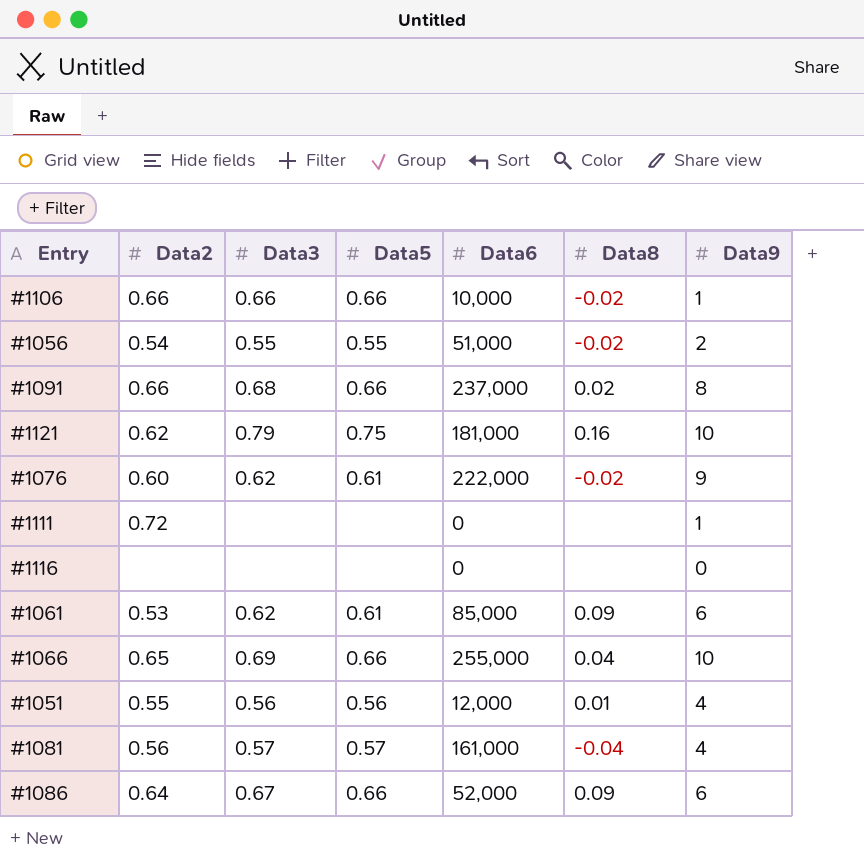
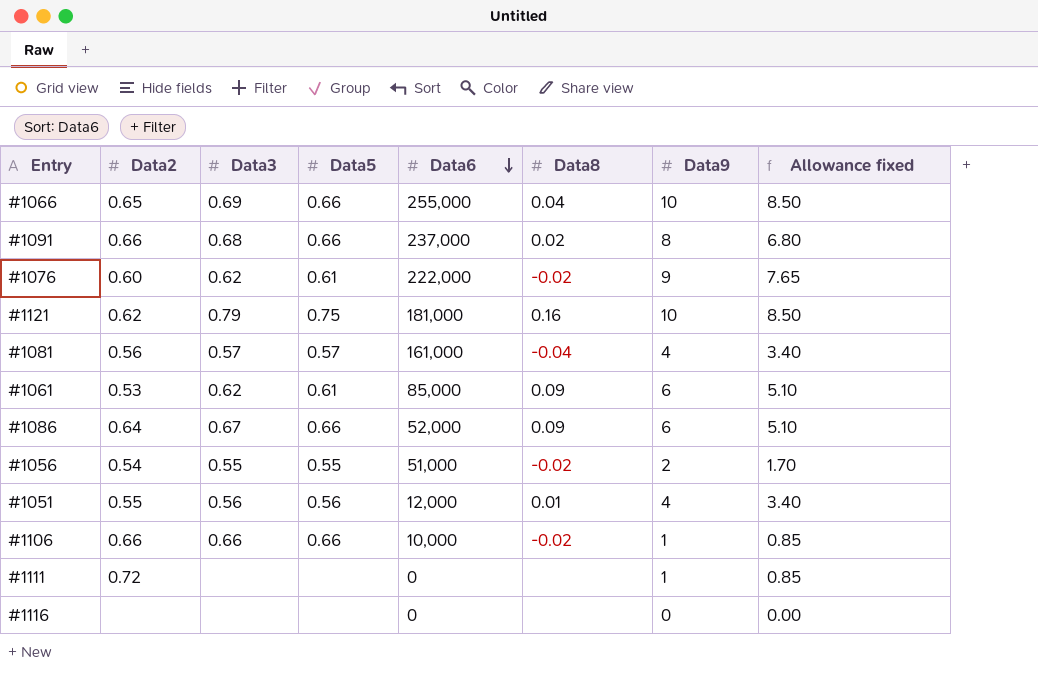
row order: none -> Data6 descending
column Allowance fixed | formula: none -> [Data9] * 0.85

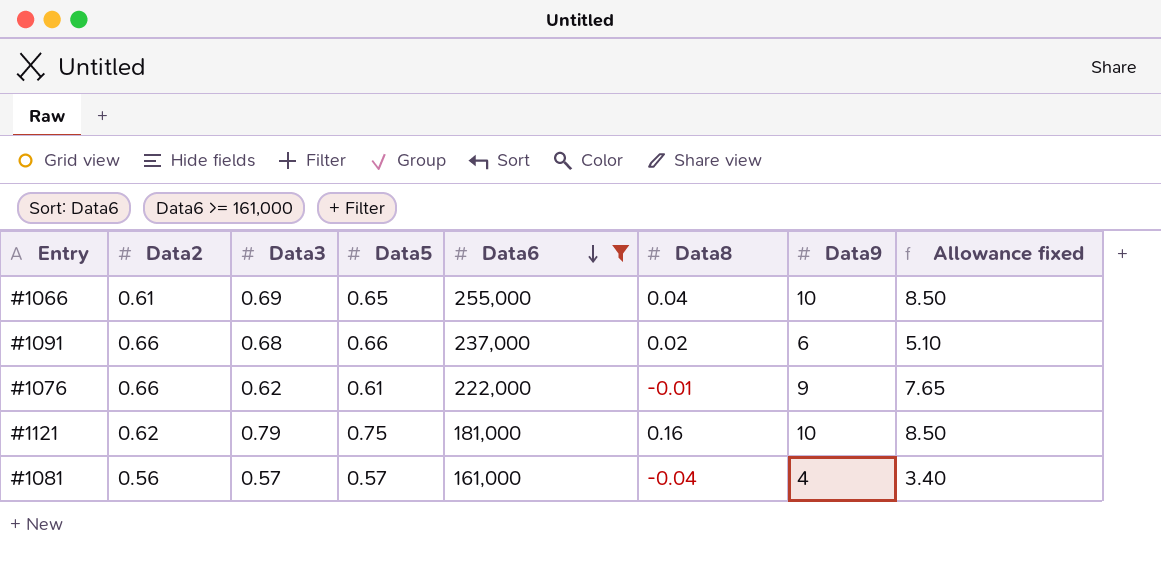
filter: none -> Data6 >= 161,000
#1066 | Data2: 0.65 -> 0.61
#1066 | Data5: 0.66 -> 0.65
#1091 | Data9: 8 -> 6
#1091 | Allowance fixed: 6.80 -> 5.10
#1076 | Data2: 0.60 -> 0.66
#1076 | Data8: -0.02 -> -0.01

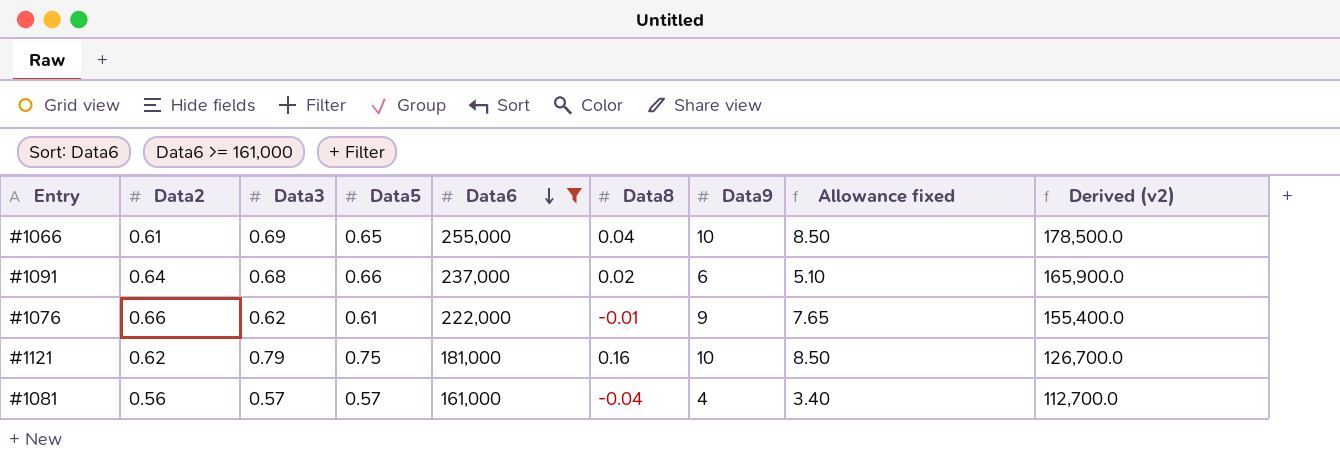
column Derived (v2) | formula: none -> [Data6] * 0.7
#1091 | Data2: 0.66 -> 0.64

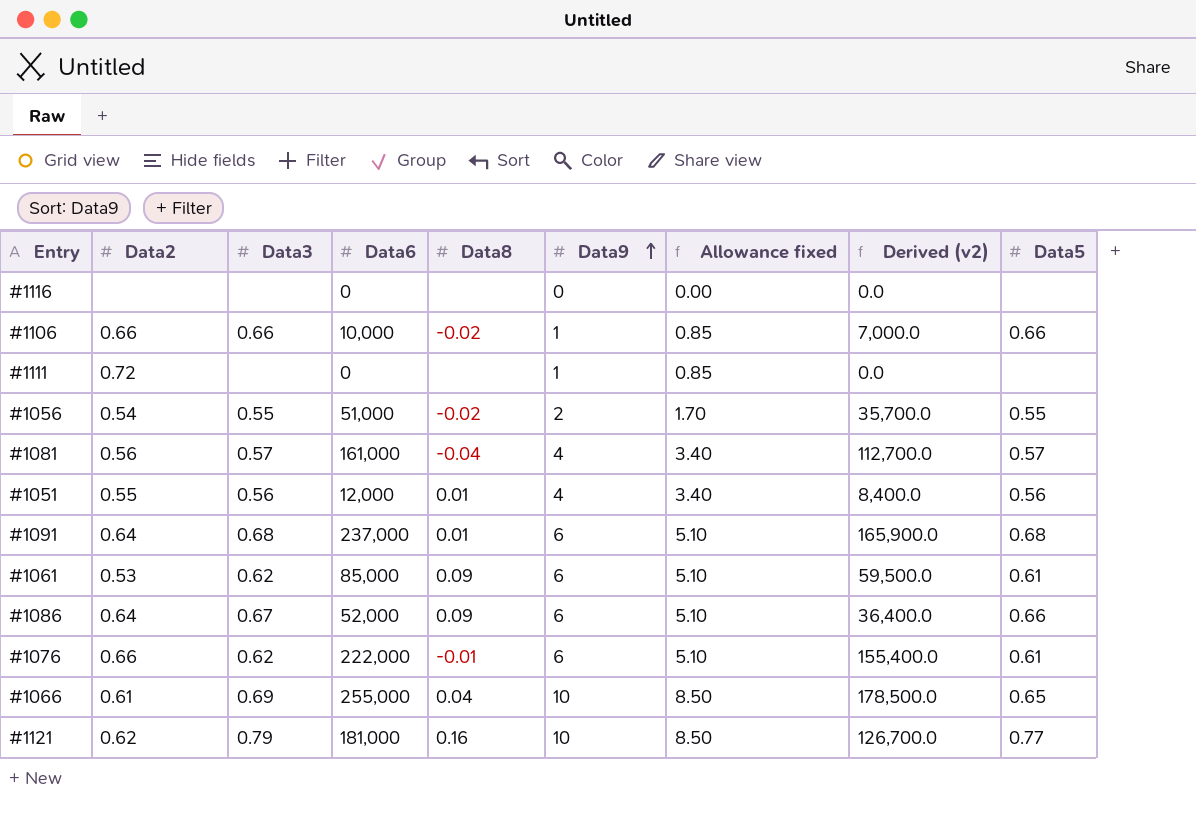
filter: Data6 >= 161,000 -> none
row order: Data6 descending -> Data9 ascending
column Data5 | position: 4 -> 9
#1091 | Data8: 0.02 -> 0.01
#1091 | Data5: 0.66 -> 0.68
#1076 | Data9: 9 -> 6
#1076 | Allowance fixed: 7.65 -> 5.10
#1121 | Data5: 0.75 -> 0.77

